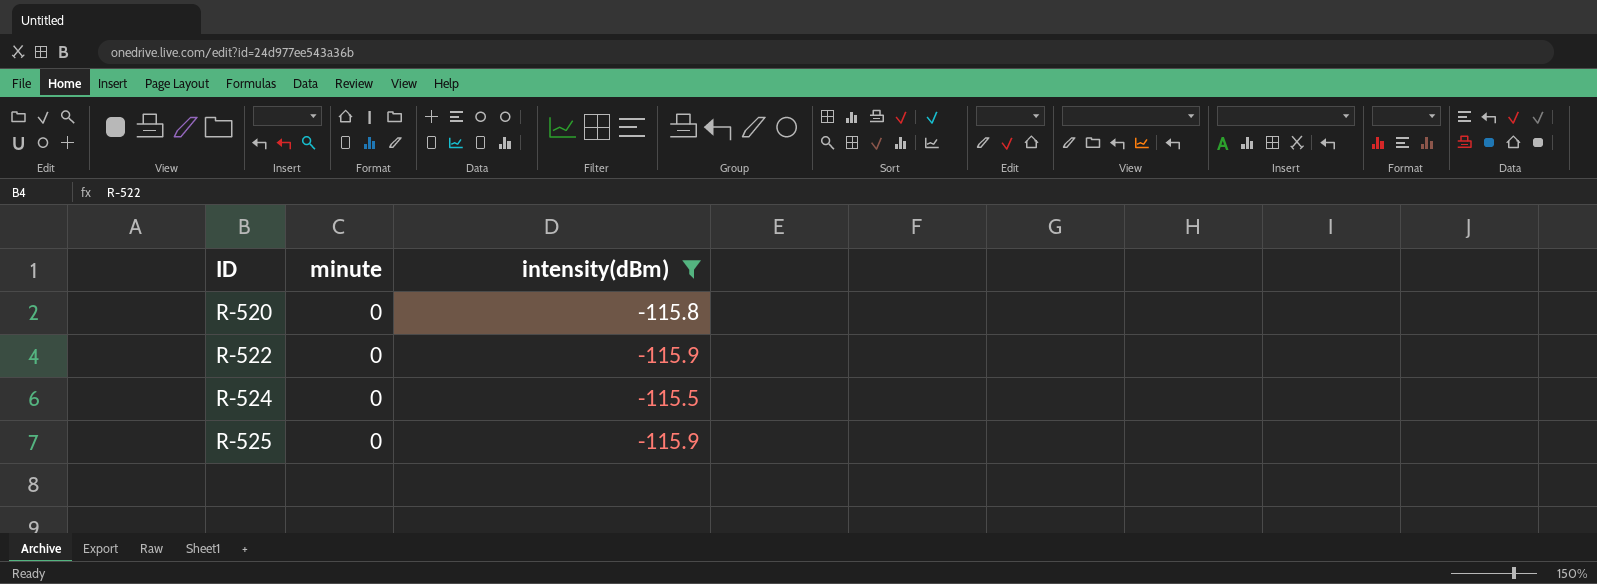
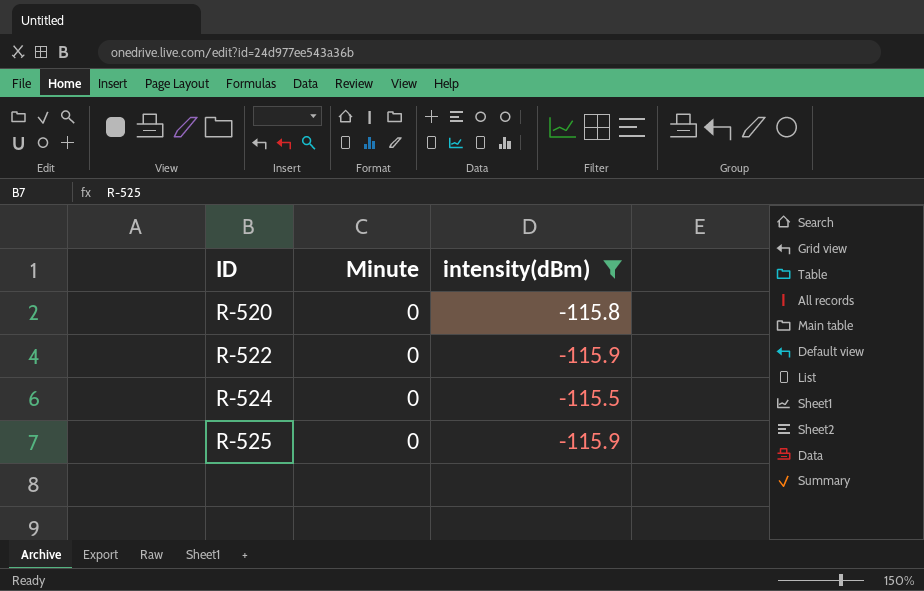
column name: minute -> Minute

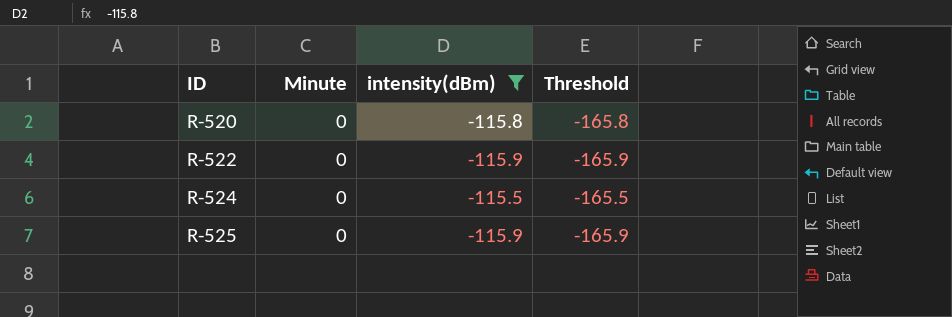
column Threshold | formula: none -> [intensity(dBm)] - 50

